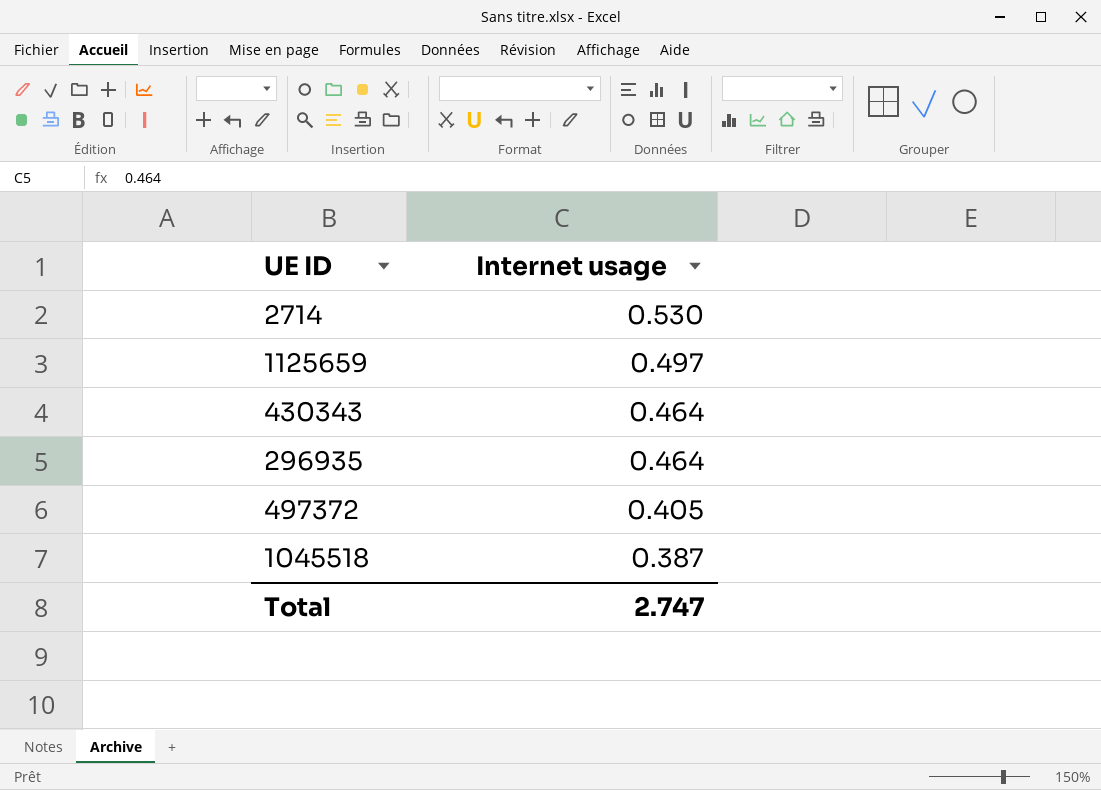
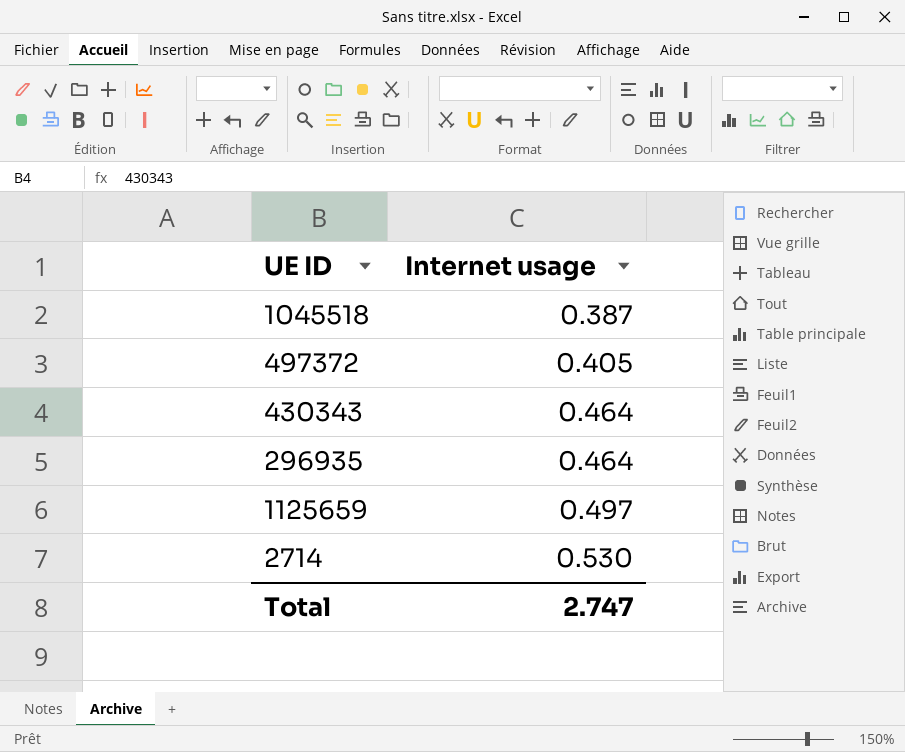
row order: Internet usage descending -> Internet usage ascending

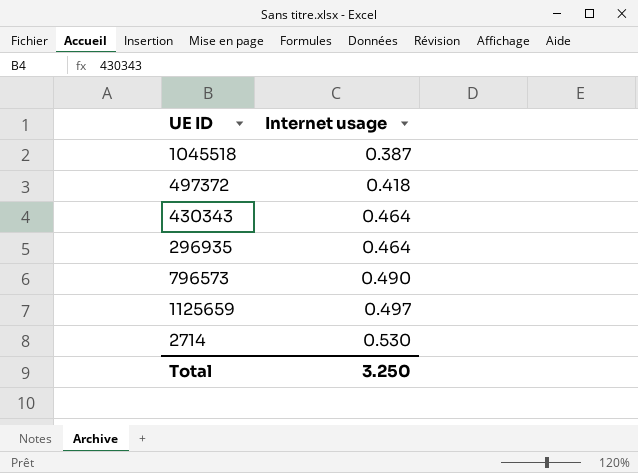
497372 | Internet usage: 0.405 -> 0.418
row 796573: none -> 0.490
Total | Internet usage: 2.747 -> 3.250

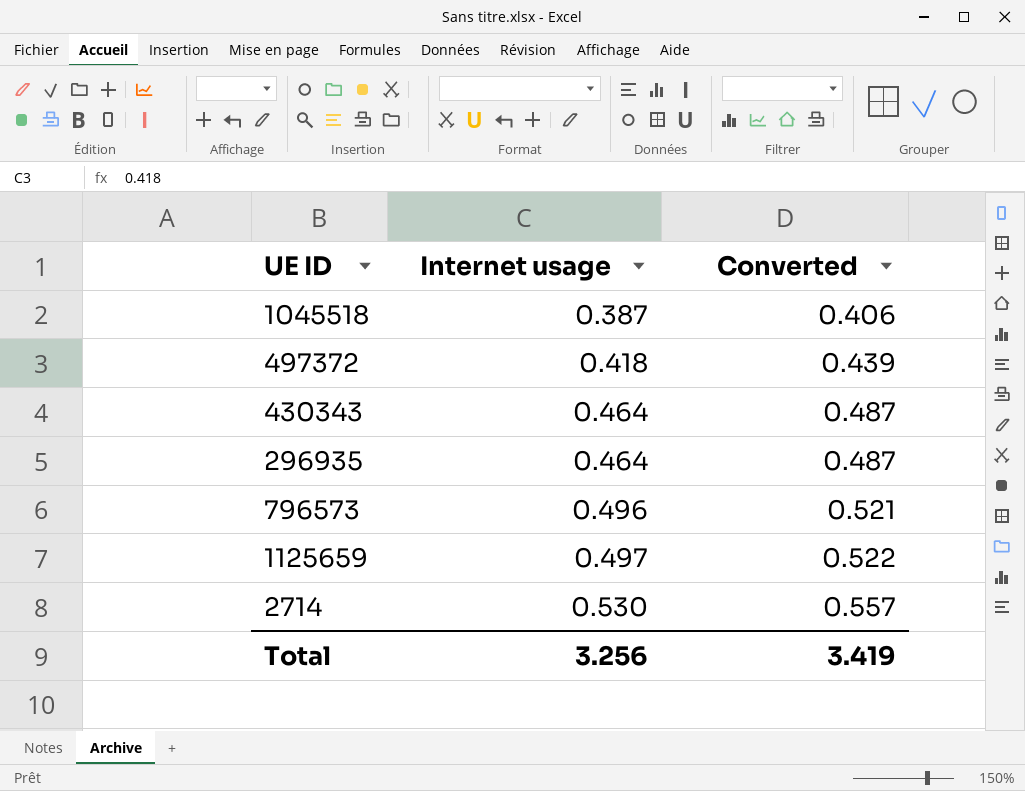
column Converted | formula: none -> [Internet usage] * 1.05
796573 | Internet usage: 0.490 -> 0.496
Total | Internet usage: 3.250 -> 3.256

